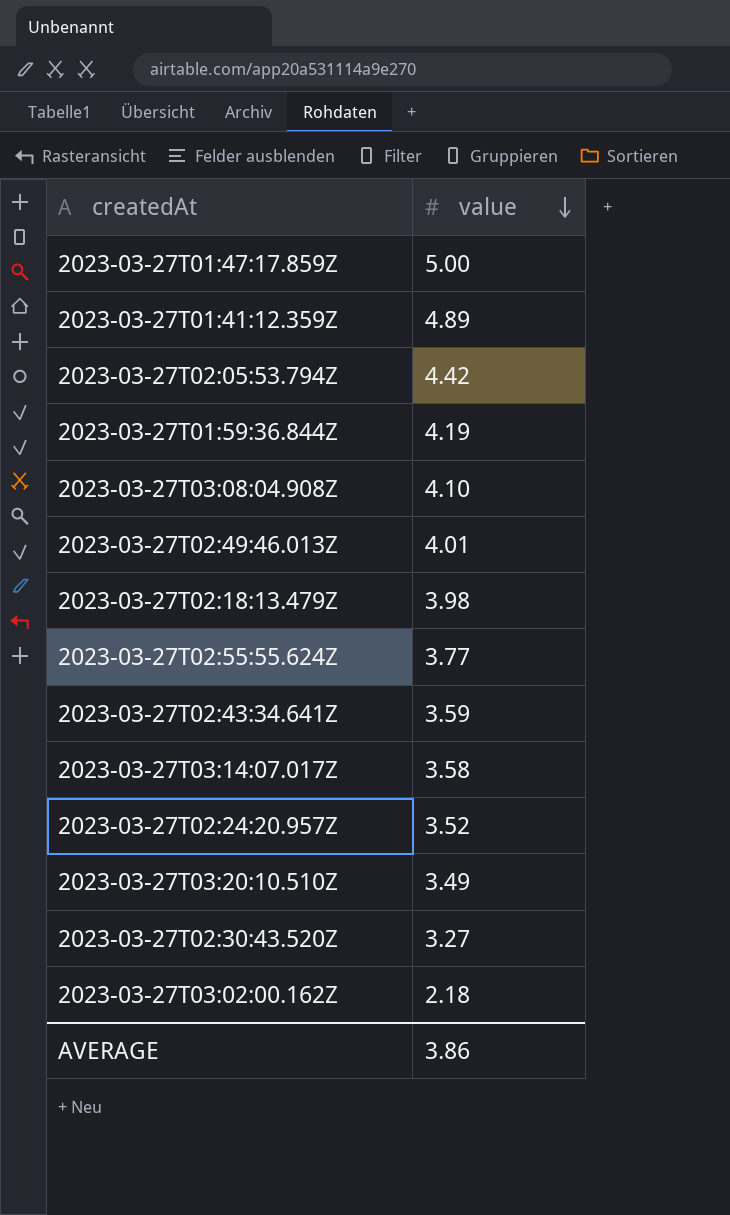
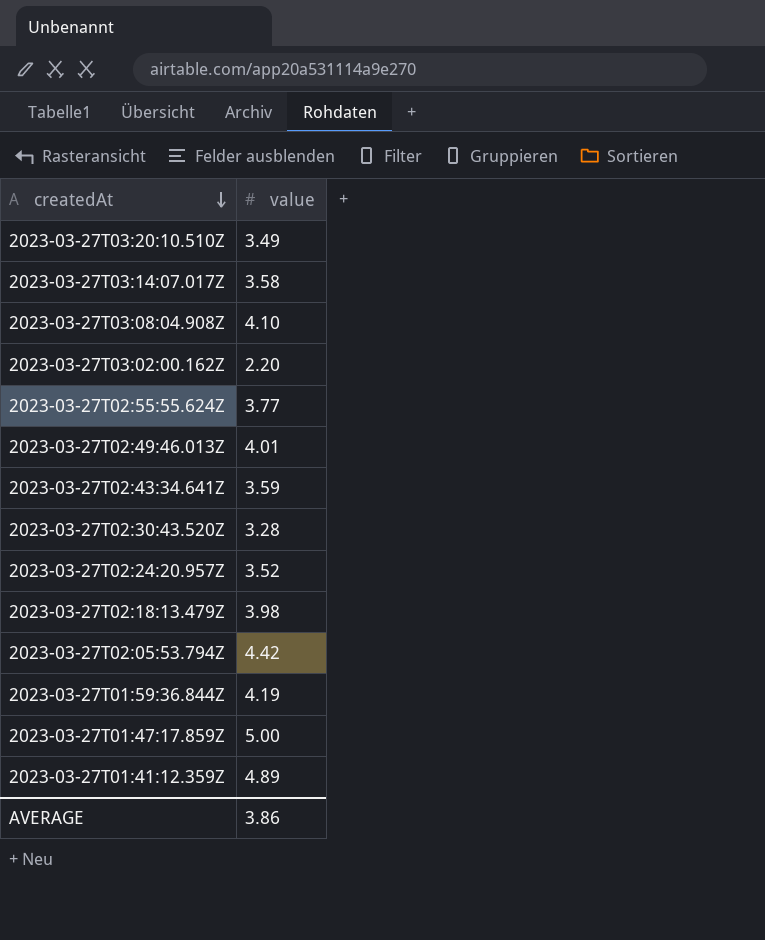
row order: value descending -> createdAt descending
2023-03-27T03:02:00.162Z | value: 2.18 -> 2.20
2023-03-27T02:30:43.520Z | value: 3.27 -> 3.28

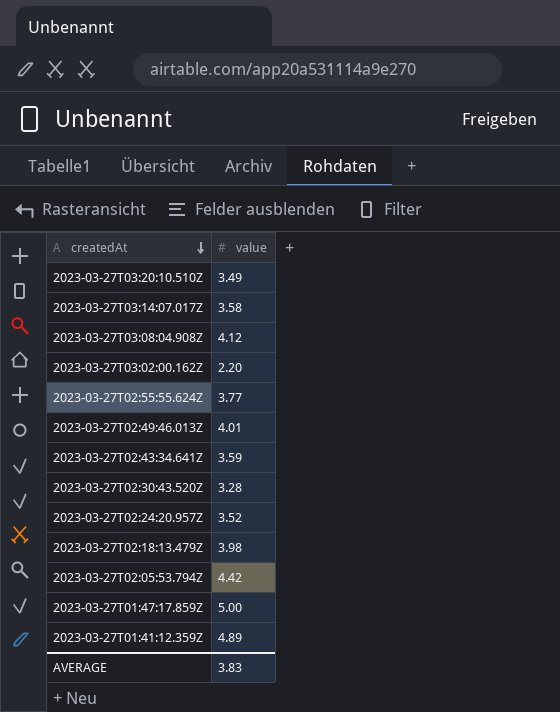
row 2023-03-27T01:59:36.844Z: 4.19 -> none
2023-03-27T03:08:04.908Z | value: 4.10 -> 4.12
AVERAGE | value: 3.86 -> 3.83

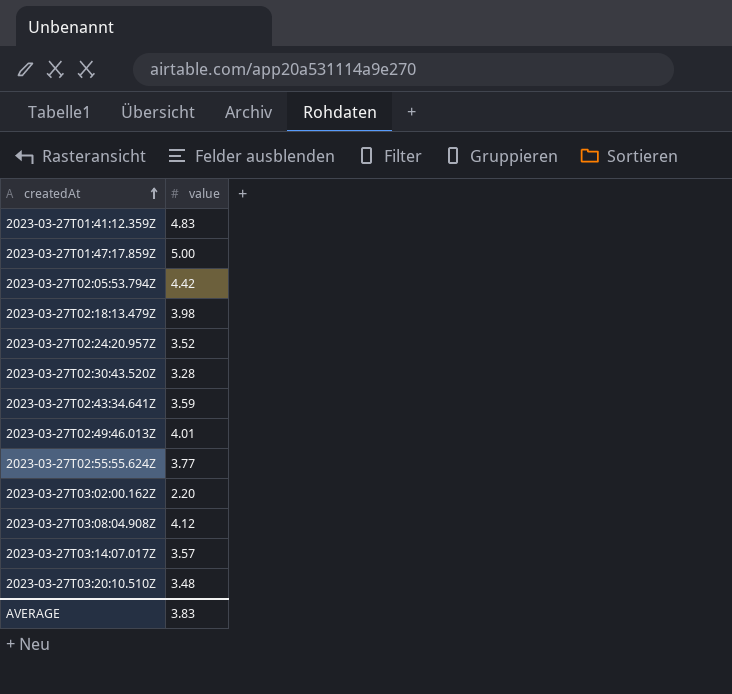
row order: createdAt descending -> createdAt ascending
2023-03-27T01:41:12.359Z | value: 4.89 -> 4.83
2023-03-27T03:14:07.017Z | value: 3.58 -> 3.57
2023-03-27T03:20:10.510Z | value: 3.49 -> 3.48

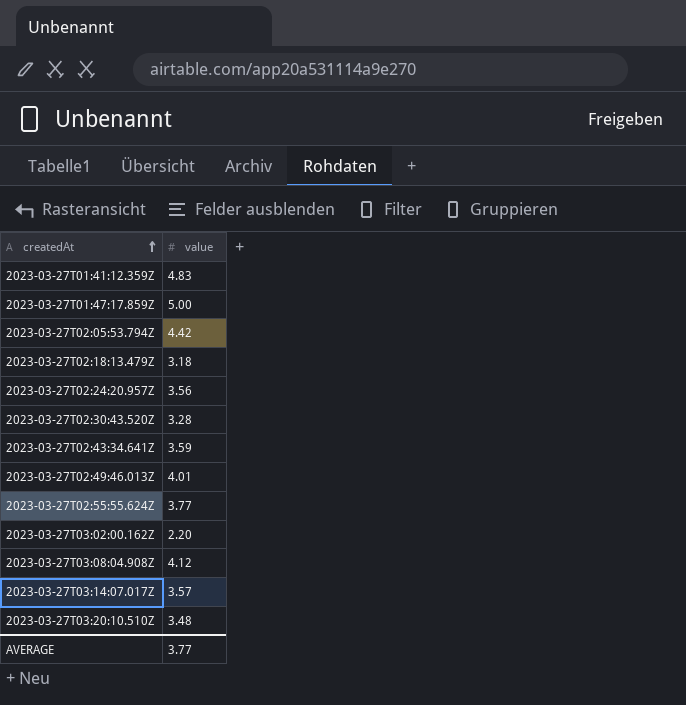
2023-03-27T02:18:13.479Z | value: 3.98 -> 3.18
2023-03-27T02:24:20.957Z | value: 3.52 -> 3.56
AVERAGE | value: 3.83 -> 3.77

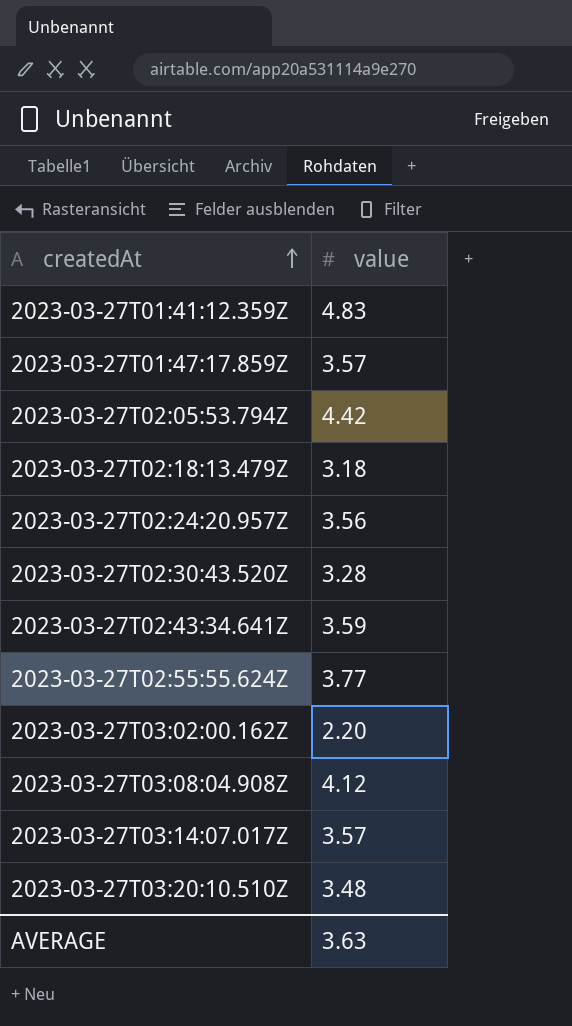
row 2023-03-27T02:49:46.013Z: 4.01 -> none
2023-03-27T01:47:17.859Z | value: 5.00 -> 3.57
AVERAGE | value: 3.77 -> 3.63

